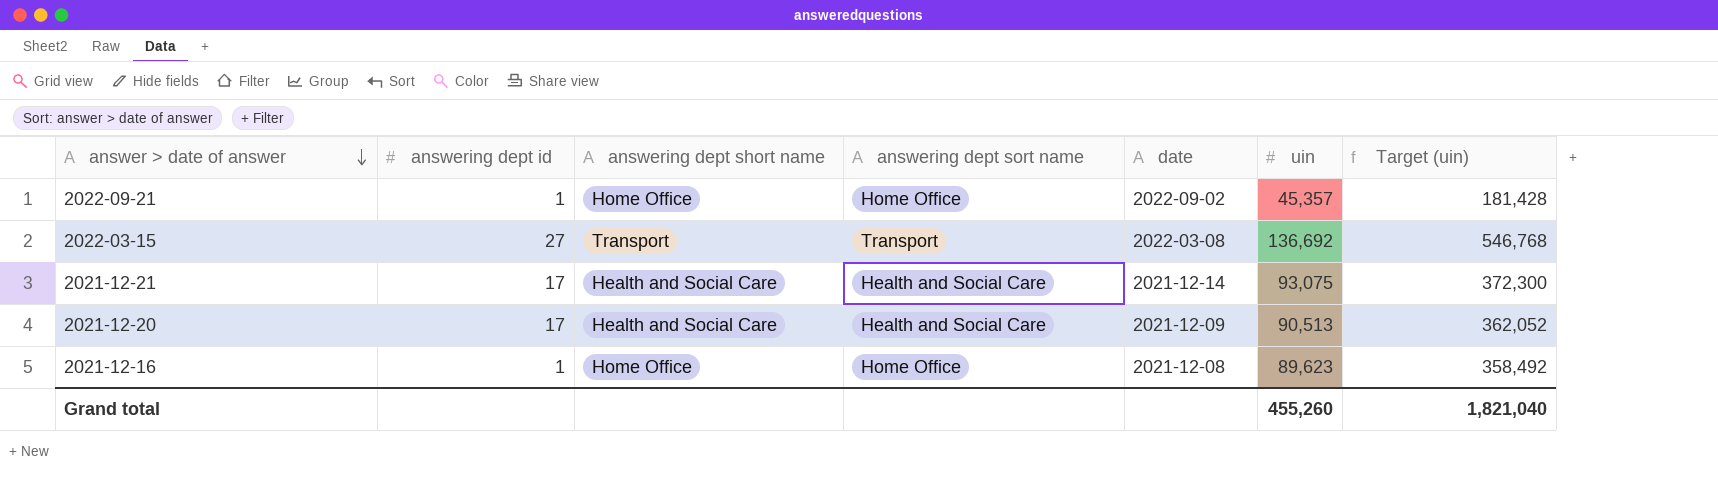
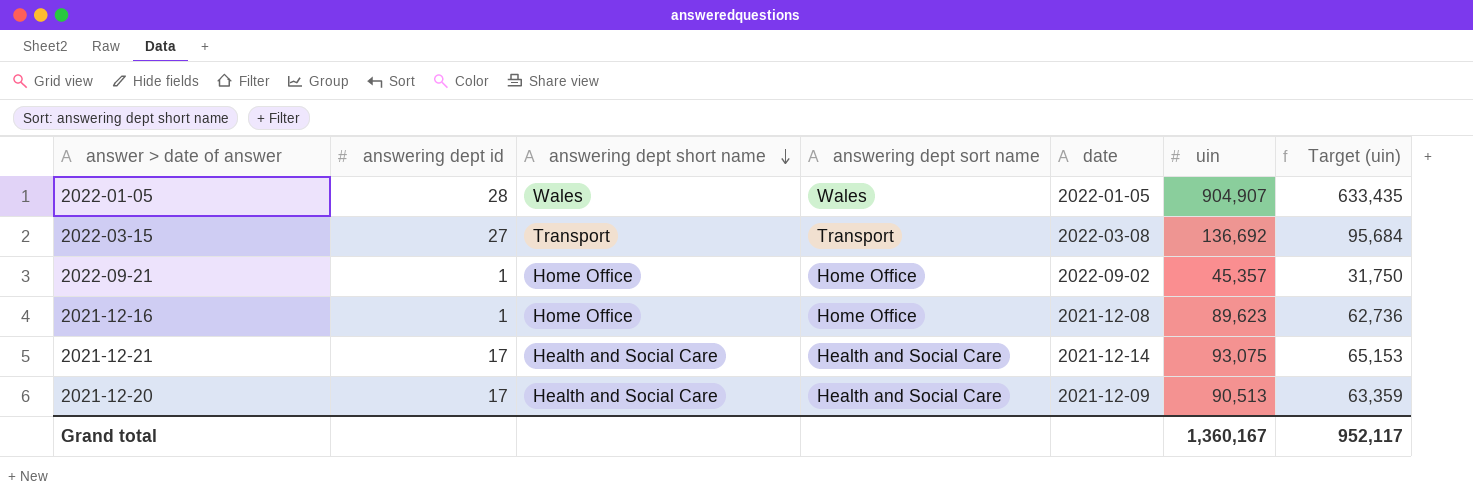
row order: answer > date of answer descending -> answering dept short name descending
column Target (uin) | formula: [uin] * 4 -> [uin] * 0.7
row 2022-01-05: none -> 28 | Wales | Wales | 2022-01-05 | 904,907 | 633,435
Grand total | uin: 455,260 -> 1,360,167
Grand total | Target (uin): 1,821,040 -> 952,117

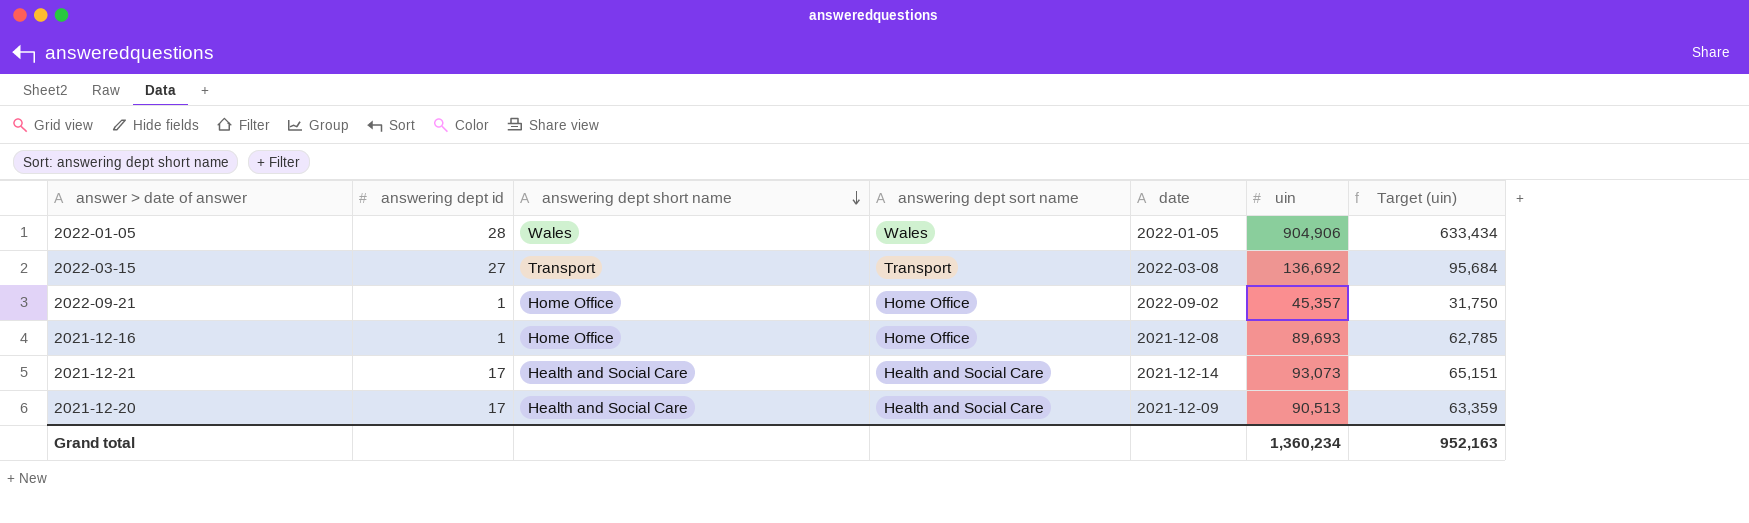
2022-01-05 | uin: 904,907 -> 904,906
2022-01-05 | Target (uin): 633,435 -> 633,434
2021-12-16 | uin: 89,623 -> 89,693
2021-12-16 | Target (uin): 62,736 -> 62,785
2021-12-21 | uin: 93,075 -> 93,073
2021-12-21 | Target (uin): 65,153 -> 65,151
Grand total | uin: 1,360,167 -> 1,360,234
Grand total | Target (uin): 952,117 -> 952,163

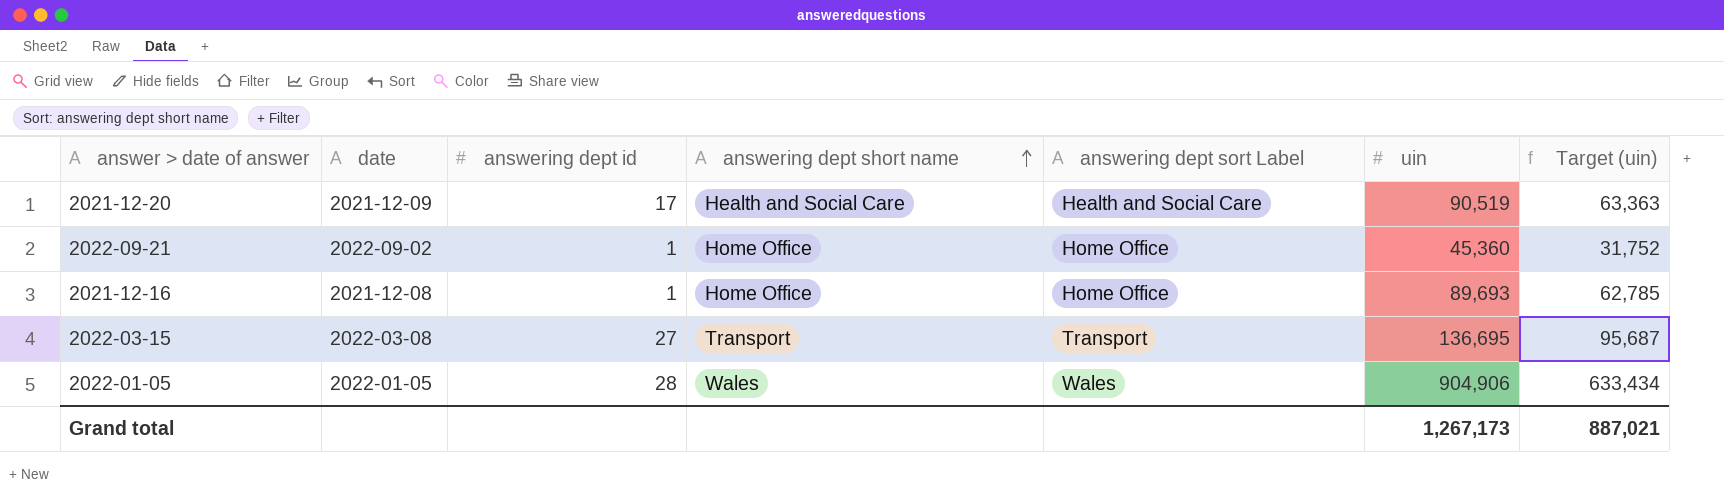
row order: answering dept short name descending -> answering dept short name ascending
column date | position: 5 -> 2
column name: answering dept sort name -> answering dept sort Label
row 2021-12-21: 17 | Health and Social Care | Health and Social Care | 2021-12-14 | 93,073 | 65,151 -> none
2021-12-20 | uin: 90,513 -> 90,519
2021-12-20 | Target (uin): 63,359 -> 63,363
2022-09-21 | uin: 45,357 -> 45,360
2022-09-21 | Target (uin): 31,750 -> 31,752
2022-03-15 | uin: 136,692 -> 136,695
2022-03-15 | Target (uin): 95,684 -> 95,687
Grand total | uin: 1,360,234 -> 1,267,173
Grand total | Target (uin): 952,163 -> 887,021

